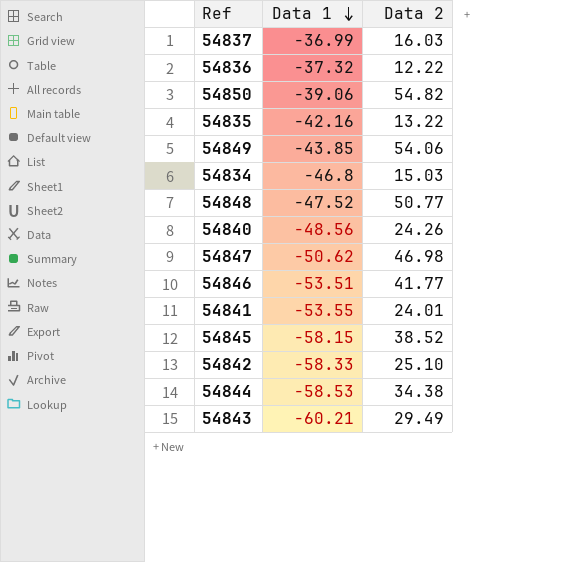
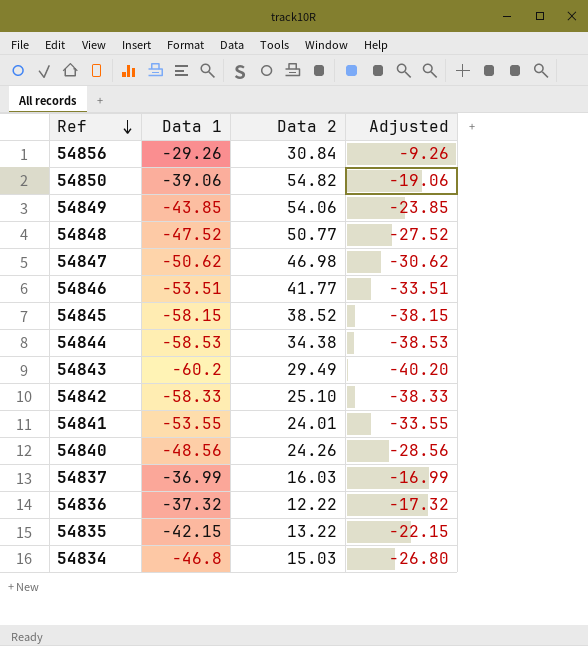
row order: Data 1 descending -> Ref descending
column Adjusted | formula: none -> [Data 1] + 20
row 54856: none -> -29.26 | 30.84 | -9.26
54843 | Data 1: -60.21 -> -60.2
54835 | Data 1: -42.16 -> -42.15

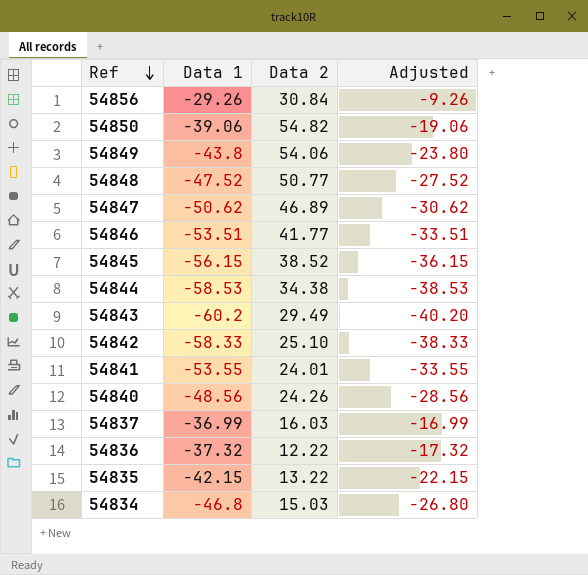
54849 | Data 1: -43.85 -> -43.8
54849 | Adjusted: -23.85 -> -23.80
54847 | Data 2: 46.98 -> 46.89
54845 | Data 1: -58.15 -> -56.15
54845 | Adjusted: -38.15 -> -36.15

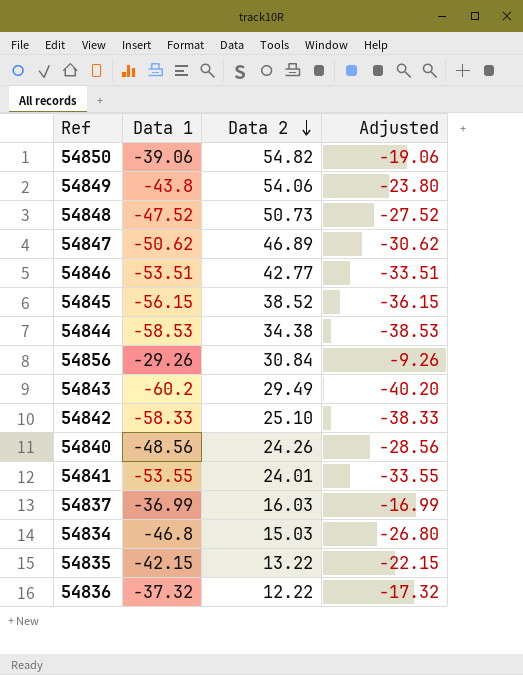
row order: Ref descending -> Data 2 descending
54848 | Data 2: 50.77 -> 50.73
54846 | Data 2: 41.77 -> 42.77

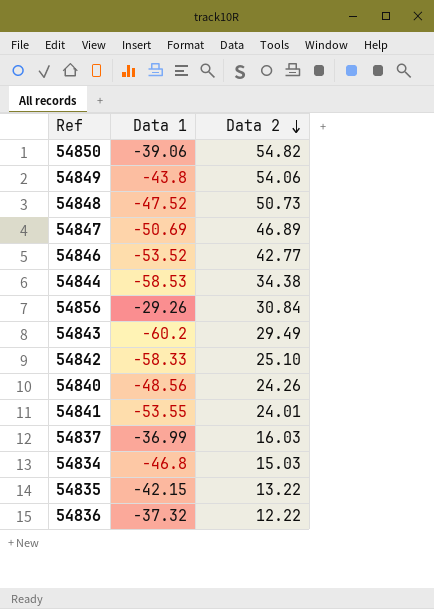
column Adjusted | formula: [Data 1] + 20 -> none
row 54845: -56.15 | 38.52 | -36.15 -> none
54847 | Data 1: -50.62 -> -50.69
54846 | Data 1: -53.51 -> -53.52

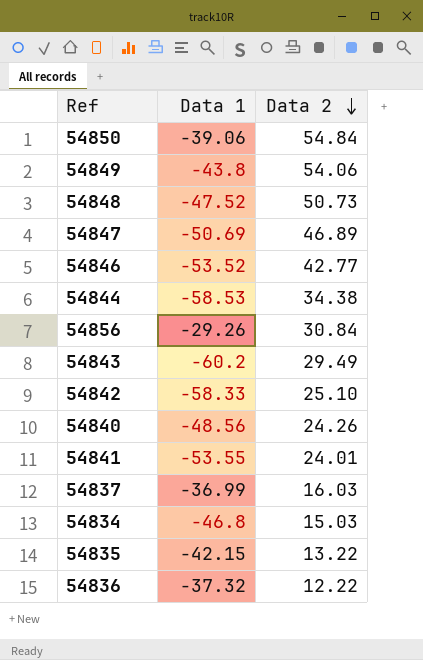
54850 | Data 2: 54.82 -> 54.84

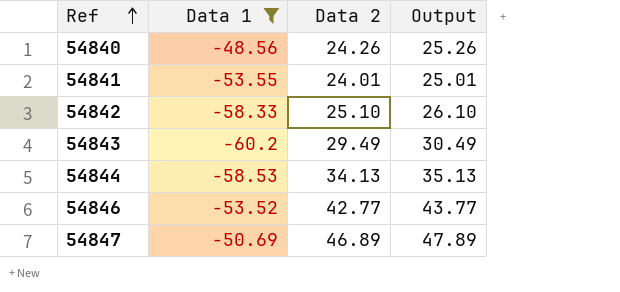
filter: none -> Data 1 <= -48.56
row order: Data 2 descending -> Ref ascending
column Output | formula: none -> [Data 2] + 1
54844 | Data 2: 34.38 -> 34.13

